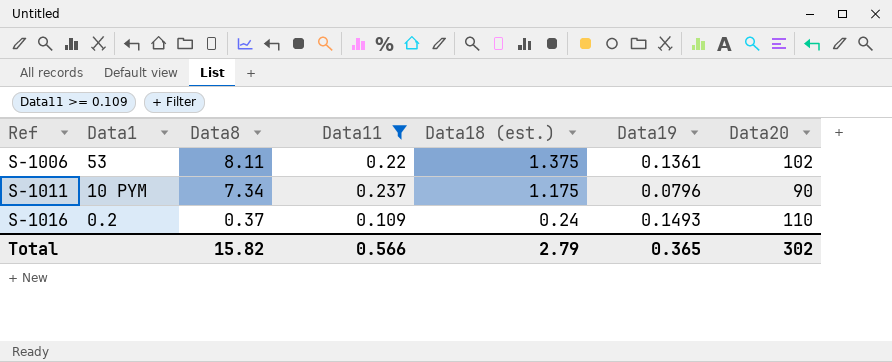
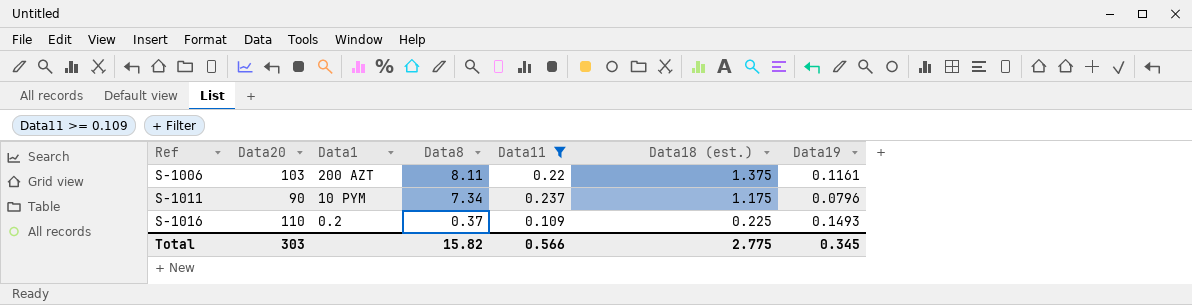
column Data20 | position: 7 -> 2
S-1006 | Data20: 102 -> 103
S-1006 | Data1: 53 -> 200 AZT
S-1006 | Data19: 0.1361 -> 0.1161
S-1016 | Data18 (est.): 0.24 -> 0.225
Total | Data20: 302 -> 303
Total | Data18 (est.): 2.79 -> 2.775
Total | Data19: 0.365 -> 0.345

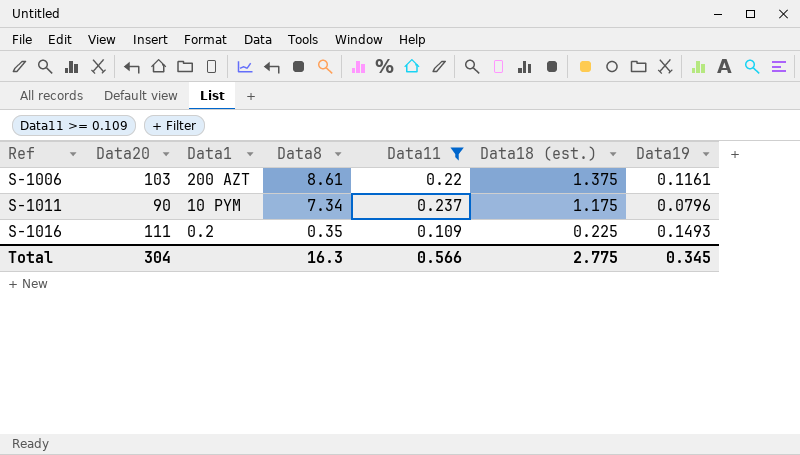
S-1006 | Data8: 8.11 -> 8.61
S-1016 | Data20: 110 -> 111
S-1016 | Data8: 0.37 -> 0.35
Total | Data20: 303 -> 304
Total | Data8: 15.82 -> 16.3

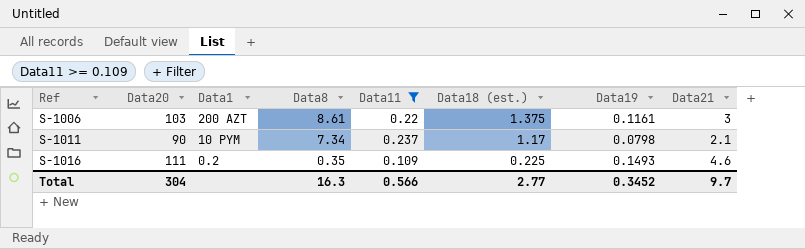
column Data21 | position: none -> 8
S-1011 | Data18 (est.): 1.175 -> 1.17
S-1011 | Data19: 0.0796 -> 0.0798
Total | Data18 (est.): 2.775 -> 2.77
Total | Data19: 0.345 -> 0.3452

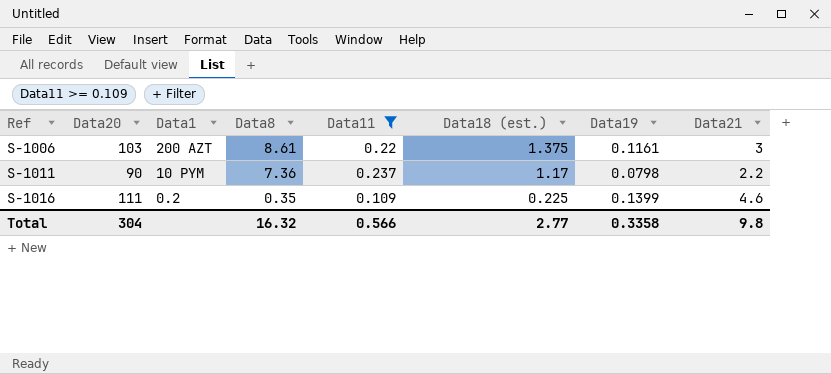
S-1011 | Data8: 7.34 -> 7.36
S-1011 | Data21: 2.1 -> 2.2
S-1016 | Data19: 0.1493 -> 0.1399
Total | Data8: 16.3 -> 16.32
Total | Data19: 0.3452 -> 0.3358
Total | Data21: 9.7 -> 9.8

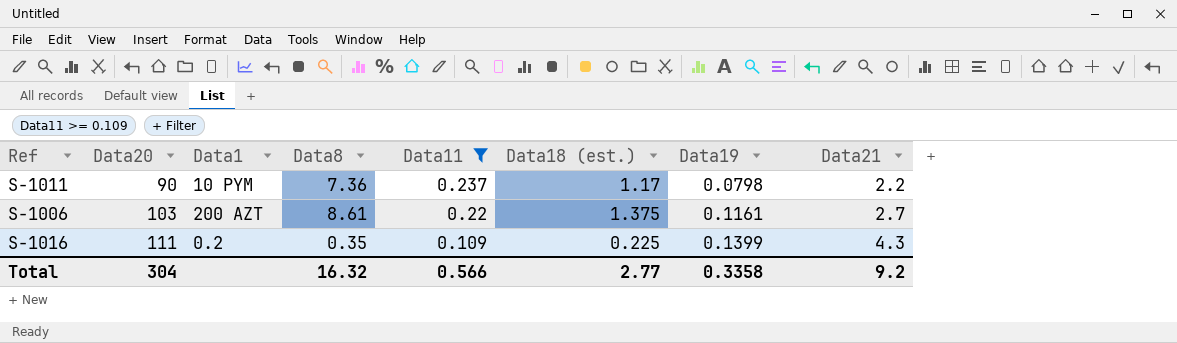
row order: Ref ascending -> Data20 ascending
S-1006 | Data21: 3 -> 2.7
S-1016 | Data21: 4.6 -> 4.3
Total | Data21: 9.8 -> 9.2

